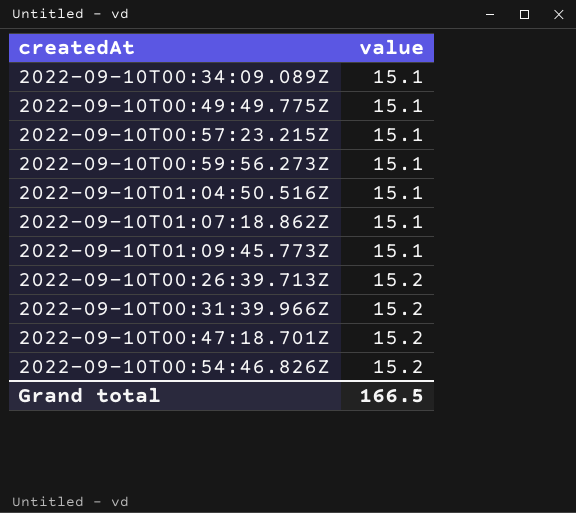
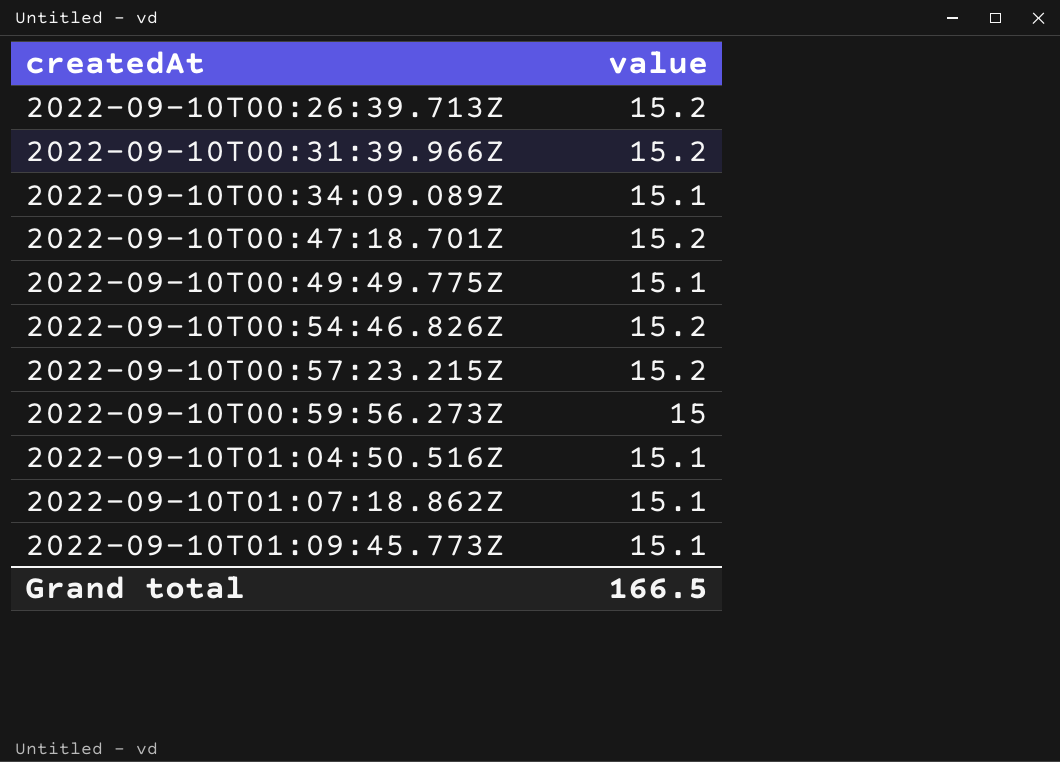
row order: value ascending -> createdAt ascending
2022-09-10T00:57:23.215Z | value: 15.1 -> 15.2
2022-09-10T00:59:56.273Z | value: 15.1 -> 15

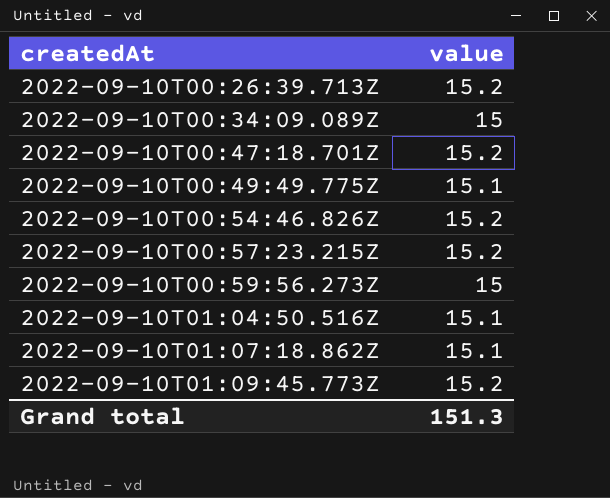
row 2022-09-10T00:31:39.966Z: 15.2 -> none
2022-09-10T00:34:09.089Z | value: 15.1 -> 15
2022-09-10T01:09:45.773Z | value: 15.1 -> 15.2
Grand total | value: 166.5 -> 151.3

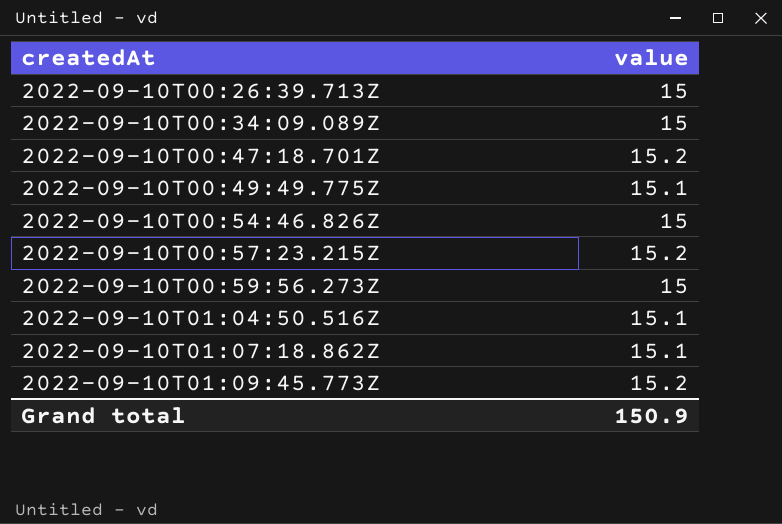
2022-09-10T00:26:39.713Z | value: 15.2 -> 15
2022-09-10T00:54:46.826Z | value: 15.2 -> 15
Grand total | value: 151.3 -> 150.9

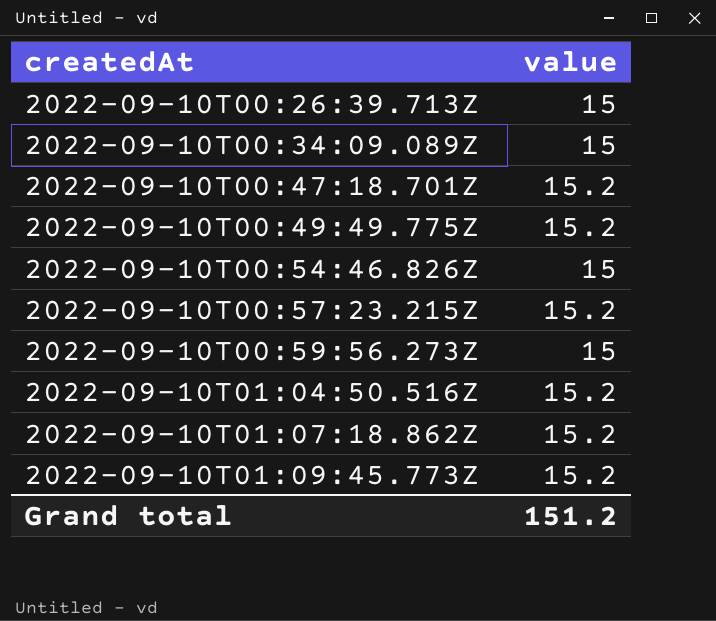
2022-09-10T00:49:49.775Z | value: 15.1 -> 15.2
2022-09-10T01:04:50.516Z | value: 15.1 -> 15.2
2022-09-10T01:07:18.862Z | value: 15.1 -> 15.2
Grand total | value: 150.9 -> 151.2

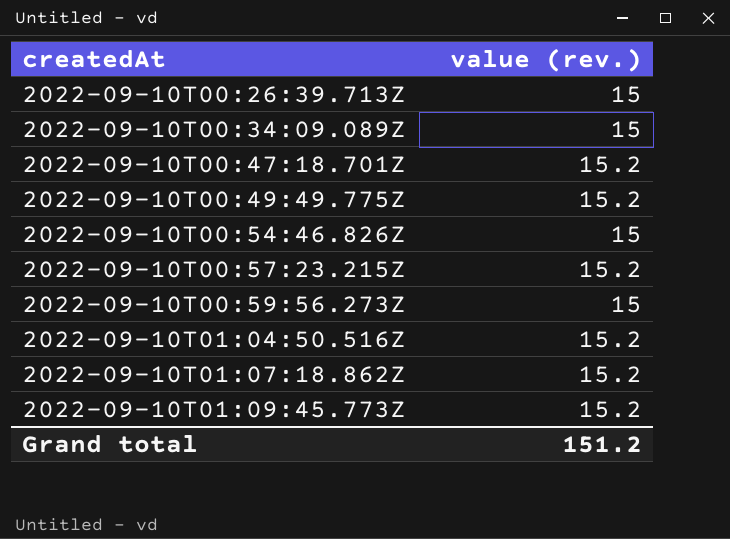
column name: value -> value (rev.)

